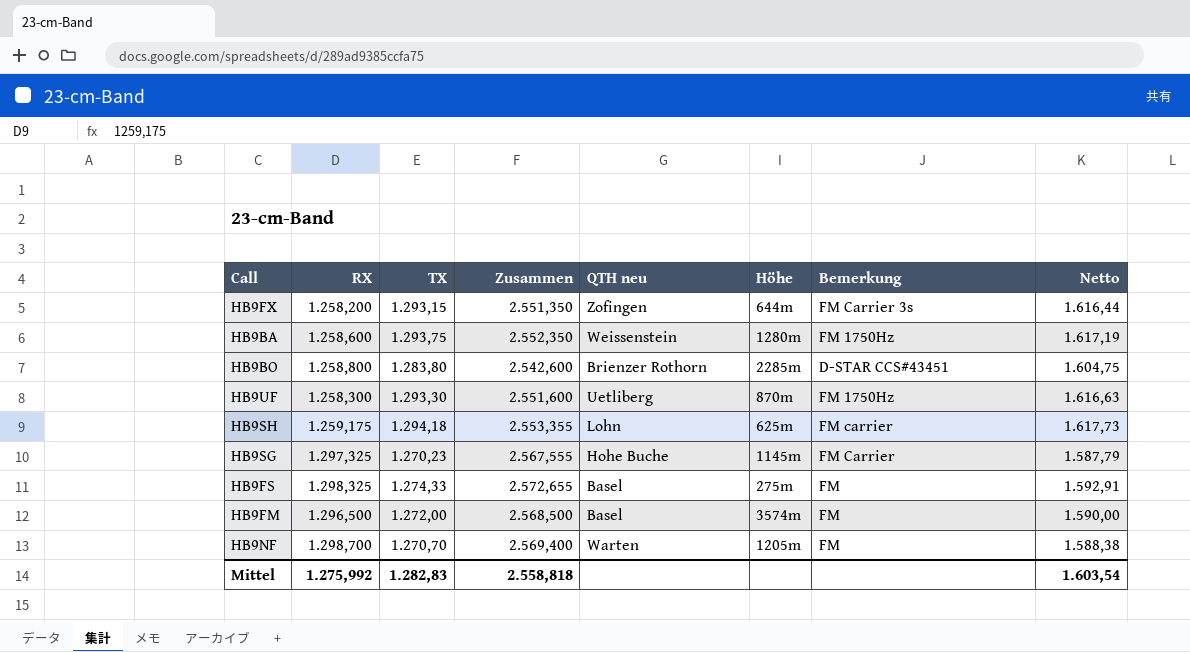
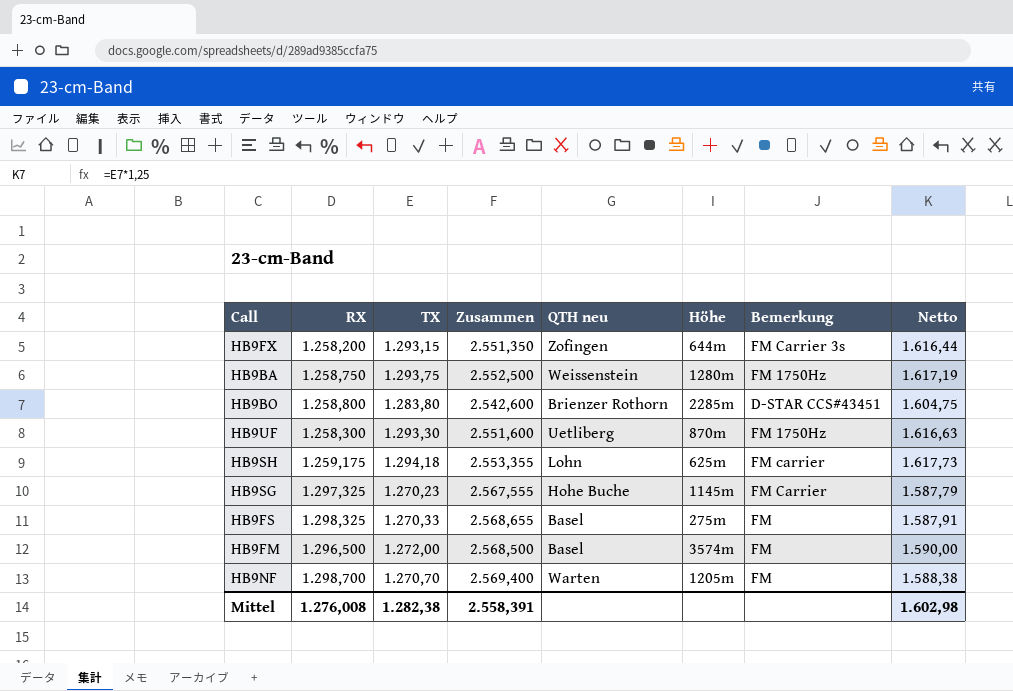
HB9BA | RX: 1.258,600 -> 1.258,750
HB9BA | Zusammen: 2.552,350 -> 2.552,500
HB9FS | TX: 1.274,33 -> 1.270,33
HB9FS | Zusammen: 2.572,655 -> 2.568,655
HB9FS | Netto: 1.592,91 -> 1.587,91
Mittel | RX: 1.275,992 -> 1.276,008
Mittel | TX: 1.282,83 -> 1.282,38
Mittel | Zusammen: 2.558,818 -> 2.558,391
Mittel | Netto: 1.603,54 -> 1.602,98

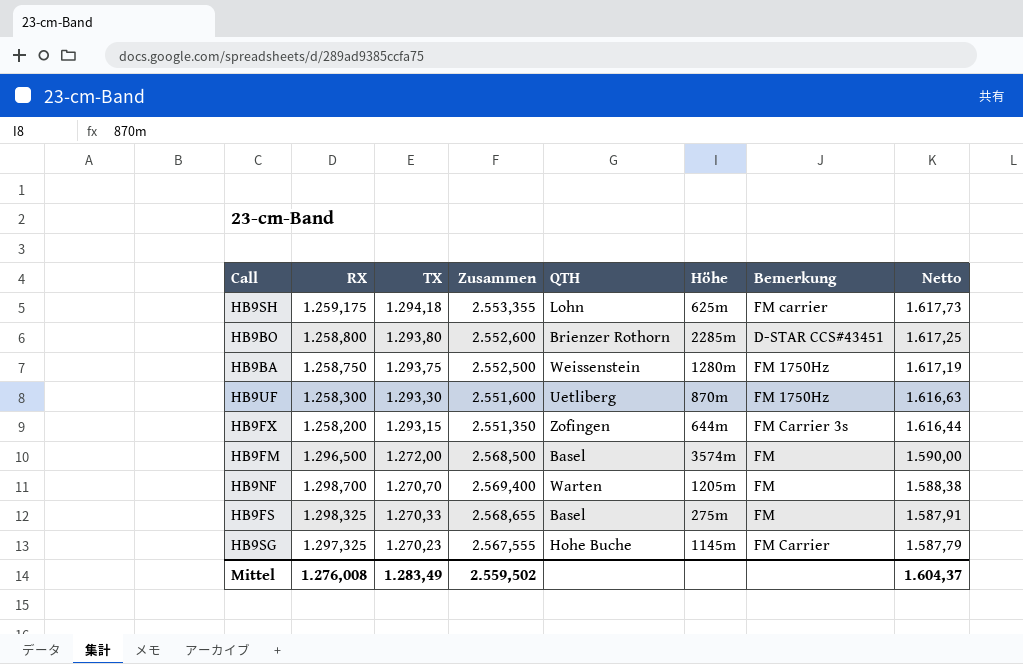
row order: none -> TX descending
column name: QTH neu -> QTH
HB9BO | TX: 1.283,80 -> 1.293,80
HB9BO | Zusammen: 2.542,600 -> 2.552,600
HB9BO | Netto: 1.604,75 -> 1.617,25
Mittel | TX: 1.282,38 -> 1.283,49
Mittel | Zusammen: 2.558,391 -> 2.559,502
Mittel | Netto: 1.602,98 -> 1.604,37

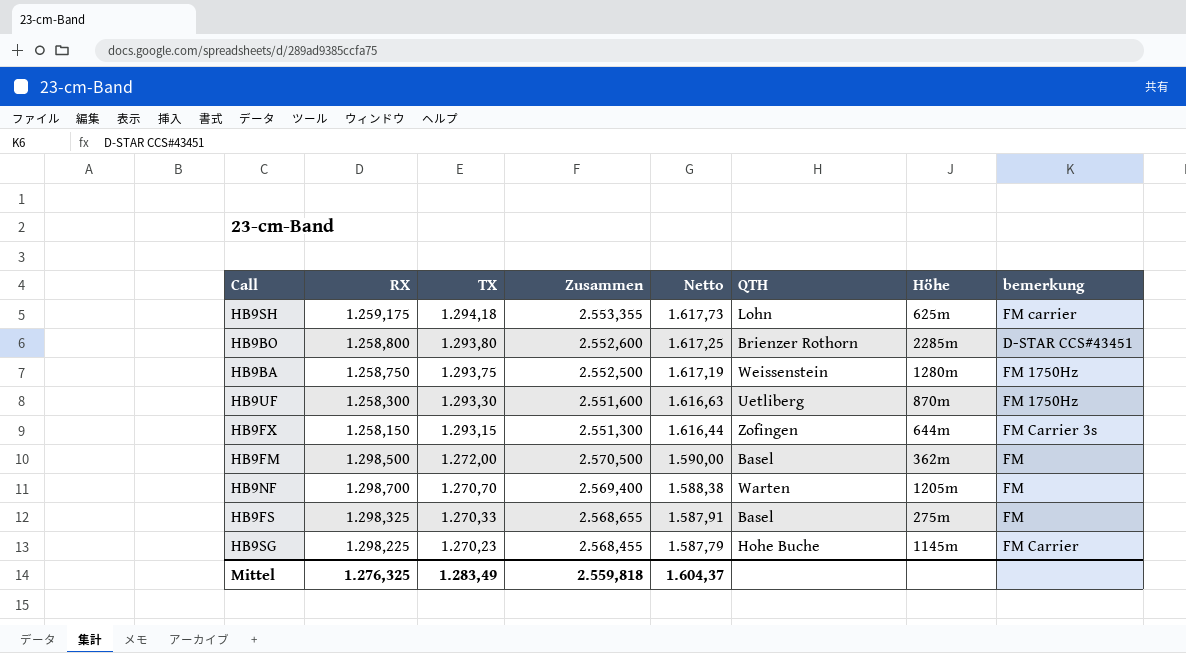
column Netto | position: 8 -> 5
column name: Bemerkung -> bemerkung
HB9FX | RX: 1.258,200 -> 1.258,150
HB9FX | Zusammen: 2.551,350 -> 2.551,300
HB9FM | RX: 1.296,500 -> 1.298,500
HB9FM | Zusammen: 2.568,500 -> 2.570,500
HB9FM | Höhe: 3574m -> 362m
HB9SG | RX: 1.297,325 -> 1.298,225
HB9SG | Zusammen: 2.567,555 -> 2.568,455
Mittel | RX: 1.276,008 -> 1.276,325
Mittel | Zusammen: 2.559,502 -> 2.559,818

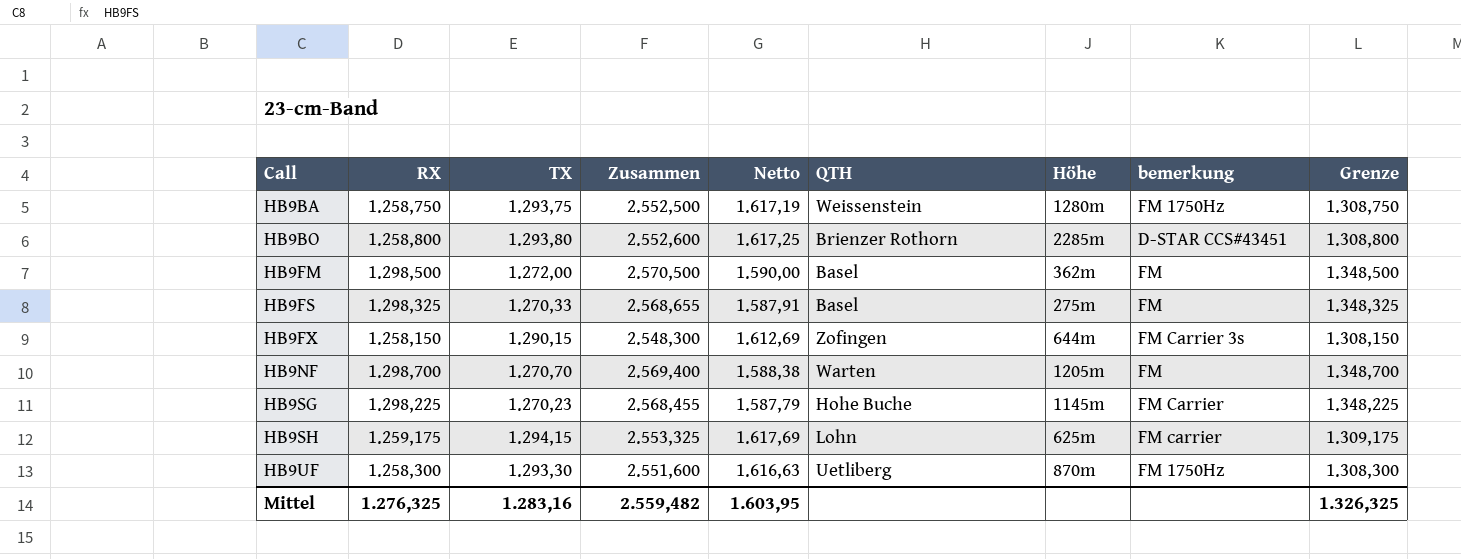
row order: TX descending -> Call ascending
column Grenze | formula: none -> [RX] + 50
HB9FX | TX: 1.293,15 -> 1.290,15
HB9FX | Zusammen: 2.551,300 -> 2.548,300
HB9FX | Netto: 1.616,44 -> 1.612,69
HB9SH | TX: 1.294,18 -> 1.294,15
HB9SH | Zusammen: 2.553,355 -> 2.553,325
HB9SH | Netto: 1.617,73 -> 1.617,69
Mittel | TX: 1.283,49 -> 1.283,16
Mittel | Zusammen: 2.559,818 -> 2.559,482
Mittel | Netto: 1.604,37 -> 1.603,95

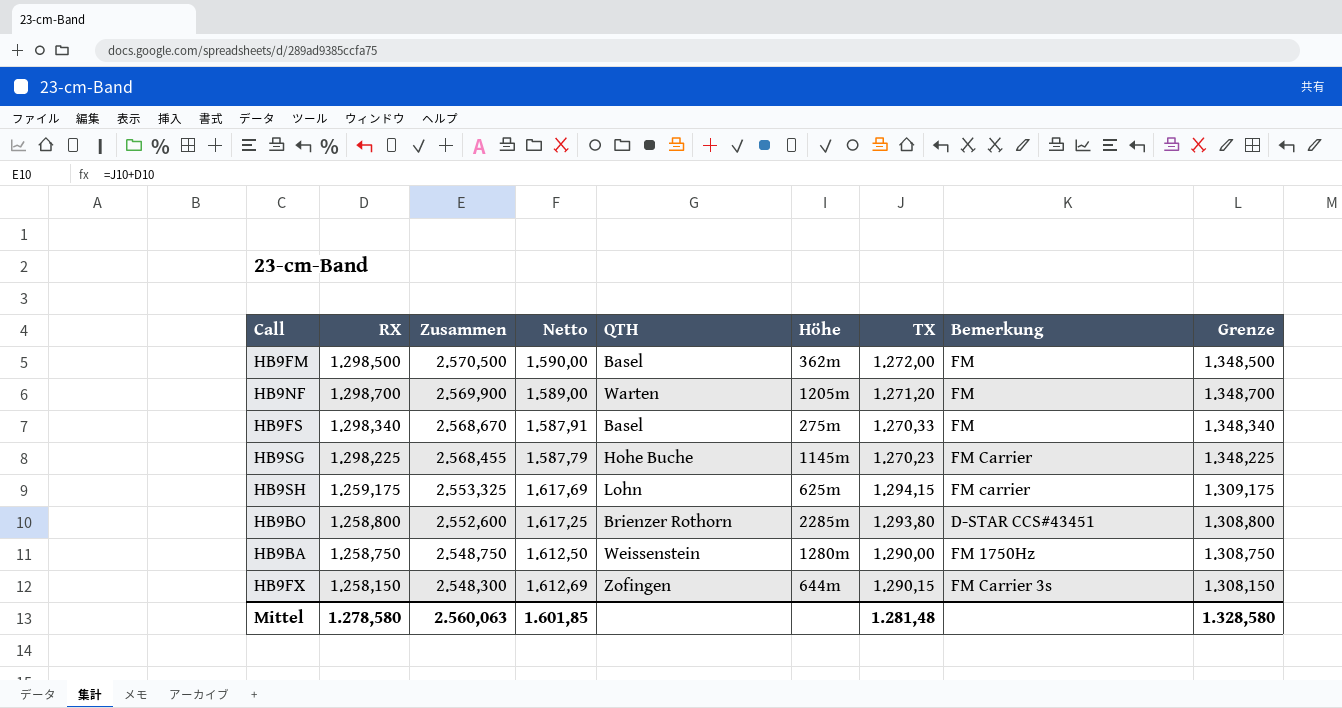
row order: Call ascending -> Zusammen descending
column TX | position: 3 -> 7
column name: bemerkung -> Bemerkung
row HB9UF: 1.258,300 | 1.293,30 | 2.551,600 | 1.616,63 | Uetliberg | 870m | FM 1750Hz | 1.308,300 -> none
HB9NF | Zusammen: 2.569,400 -> 2.569,900
HB9NF | Netto: 1.588,38 -> 1.589,00
HB9NF | TX: 1.270,70 -> 1.271,20
HB9FS | RX: 1.298,325 -> 1.298,340
HB9FS | Zusammen: 2.568,655 -> 2.568,670
HB9FS | Grenze: 1.348,325 -> 1.348,340
HB9BA | Zusammen: 2.552,500 -> 2.548,750
HB9BA | Netto: 1.617,19 -> 1.612,50
HB9BA | TX: 1.293,75 -> 1.290,00
Mittel | RX: 1.276,325 -> 1.278,580
Mittel | Zusammen: 2.559,482 -> 2.560,063
Mittel | Netto: 1.603,95 -> 1.601,85
Mittel | TX: 1.283,16 -> 1.281,48
Mittel | Grenze: 1.326,325 -> 1.328,580

